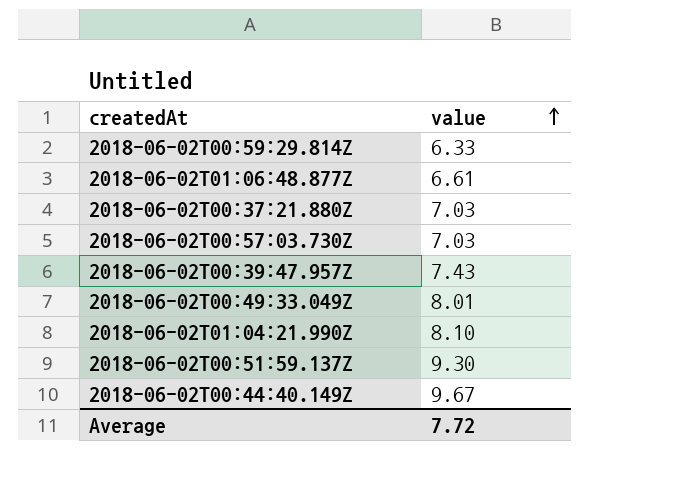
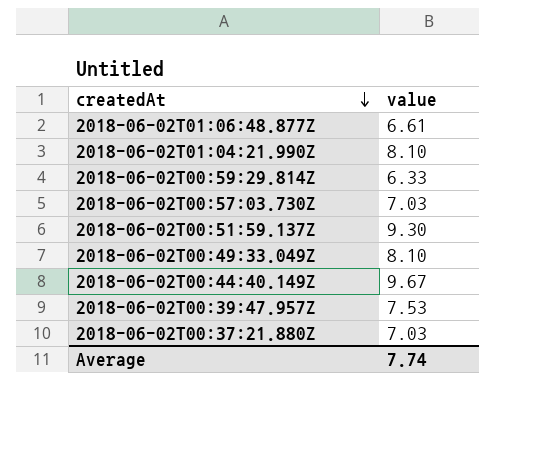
row order: value ascending -> createdAt descending
2018-06-02T00:49:33.049Z | value: 8.01 -> 8.10
2018-06-02T00:39:47.957Z | value: 7.43 -> 7.53
Average | value: 7.72 -> 7.74

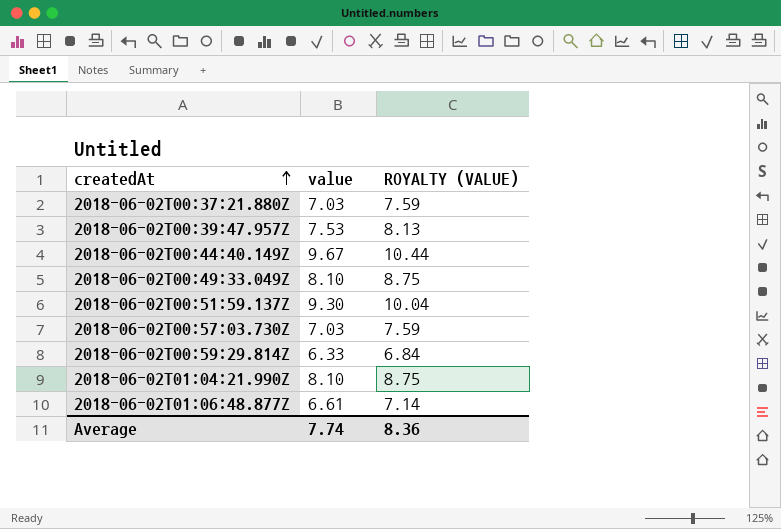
row order: createdAt descending -> createdAt ascending
column ROYALTY (VALUE) | formula: none -> [value] * 1.08

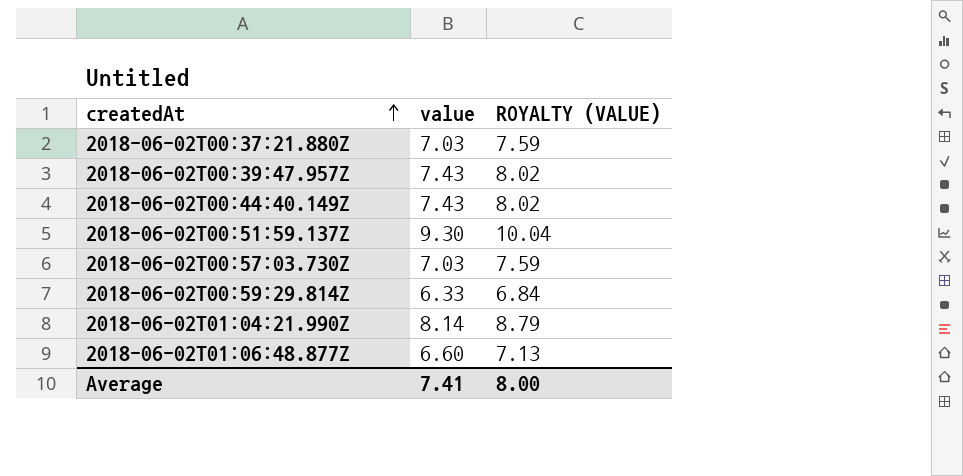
row 2018-06-02T00:49:33.049Z: 8.10 | 8.75 -> none
2018-06-02T00:39:47.957Z | value: 7.53 -> 7.43
2018-06-02T00:39:47.957Z | ROYALTY (VALUE): 8.13 -> 8.02
2018-06-02T00:44:40.149Z | value: 9.67 -> 7.43
2018-06-02T00:44:40.149Z | ROYALTY (VALUE): 10.44 -> 8.02
2018-06-02T01:04:21.990Z | value: 8.10 -> 8.14
2018-06-02T01:04:21.990Z | ROYALTY (VALUE): 8.75 -> 8.79
2018-06-02T01:06:48.877Z | value: 6.61 -> 6.60
2018-06-02T01:06:48.877Z | ROYALTY (VALUE): 7.14 -> 7.13
Average | value: 7.74 -> 7.41
Average | ROYALTY (VALUE): 8.36 -> 8.00

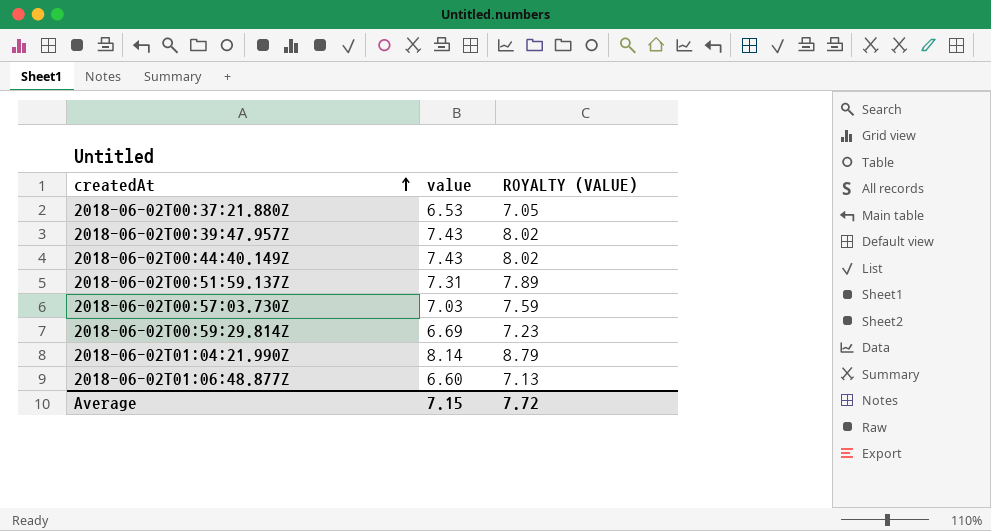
2018-06-02T00:37:21.880Z | value: 7.03 -> 6.53
2018-06-02T00:37:21.880Z | ROYALTY (VALUE): 7.59 -> 7.05
2018-06-02T00:51:59.137Z | value: 9.30 -> 7.31
2018-06-02T00:51:59.137Z | ROYALTY (VALUE): 10.04 -> 7.89
2018-06-02T00:59:29.814Z | value: 6.33 -> 6.69
2018-06-02T00:59:29.814Z | ROYALTY (VALUE): 6.84 -> 7.23
Average | value: 7.41 -> 7.15
Average | ROYALTY (VALUE): 8.00 -> 7.72

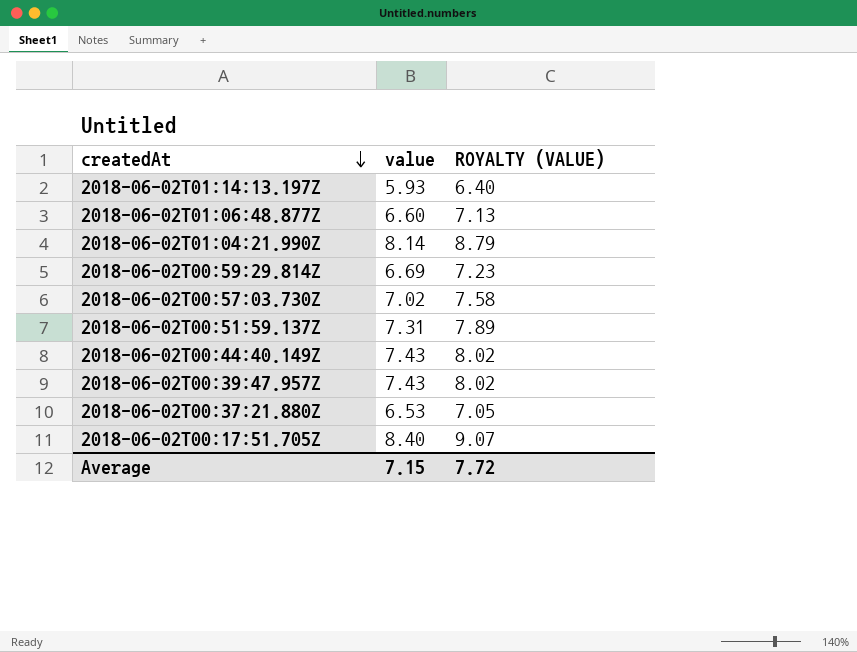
row order: createdAt ascending -> createdAt descending
row 2018-06-02T01:14:13.197Z: none -> 5.93 | 6.40
2018-06-02T00:57:03.730Z | value: 7.03 -> 7.02
2018-06-02T00:57:03.730Z | ROYALTY (VALUE): 7.59 -> 7.58
row 2018-06-02T00:17:51.705Z: none -> 8.40 | 9.07

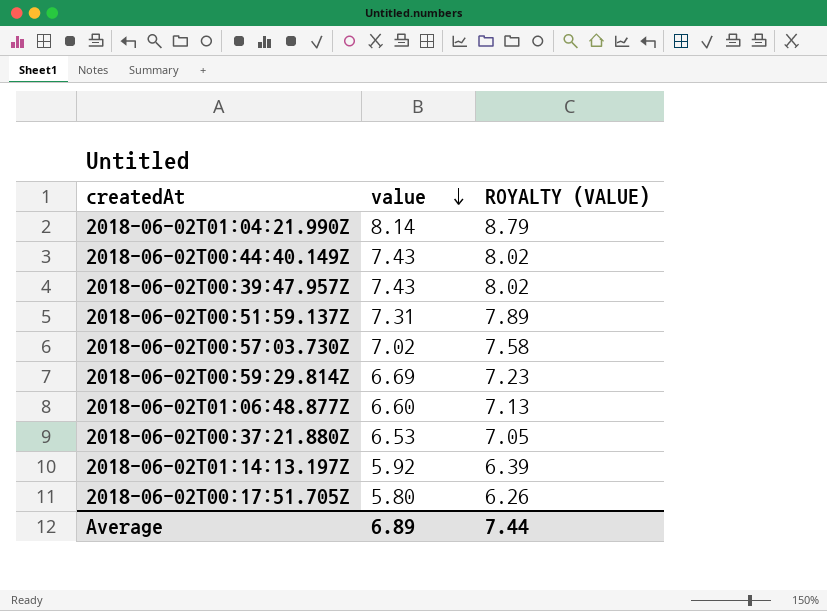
row order: createdAt descending -> value descending
2018-06-02T01:14:13.197Z | value: 5.93 -> 5.92
2018-06-02T01:14:13.197Z | ROYALTY (VALUE): 6.40 -> 6.39
2018-06-02T00:17:51.705Z | value: 8.40 -> 5.80
2018-06-02T00:17:51.705Z | ROYALTY (VALUE): 9.07 -> 6.26
Average | value: 7.15 -> 6.89
Average | ROYALTY (VALUE): 7.72 -> 7.44

